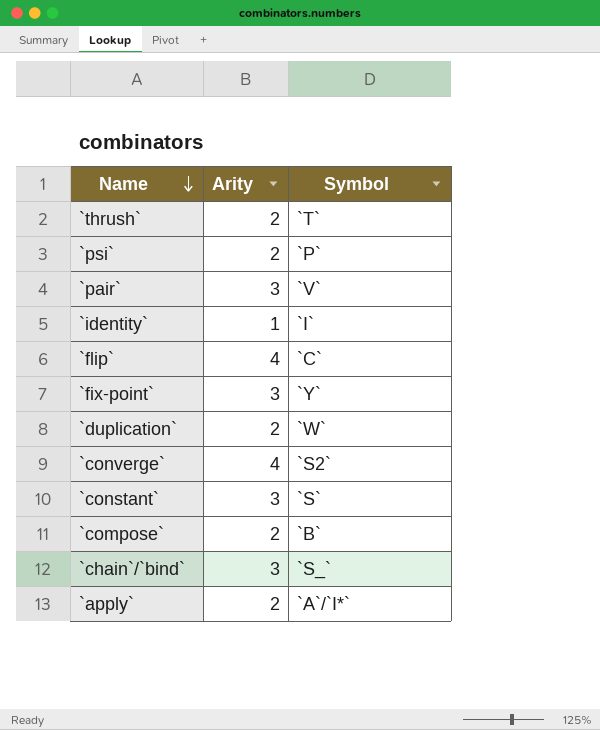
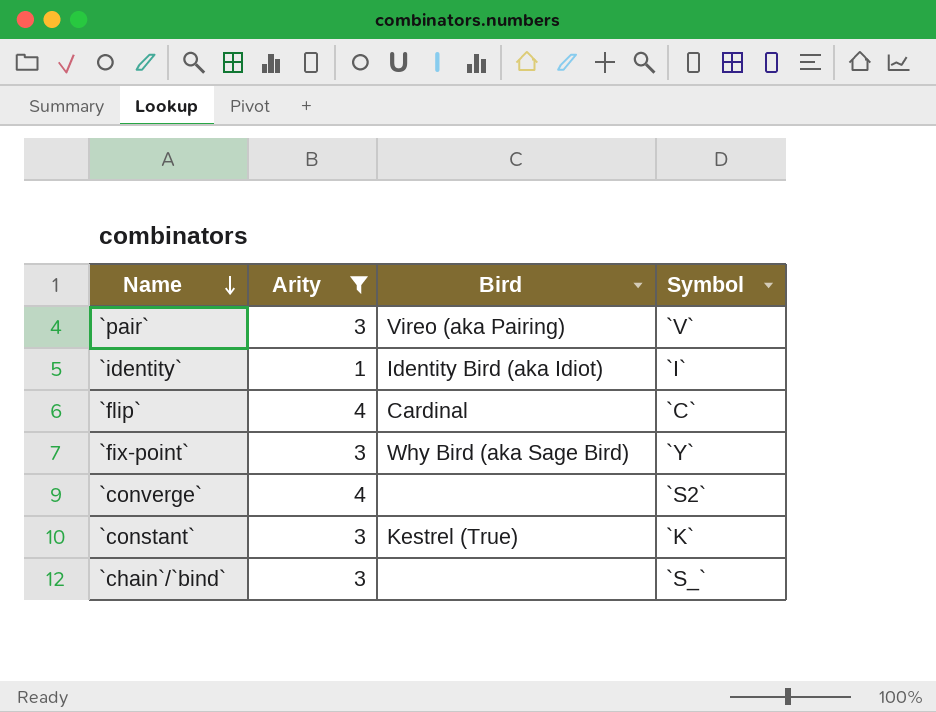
filter: none -> Arity != 2
column Bird | position: none -> 3
`constant` | Symbol: `S` -> `K`

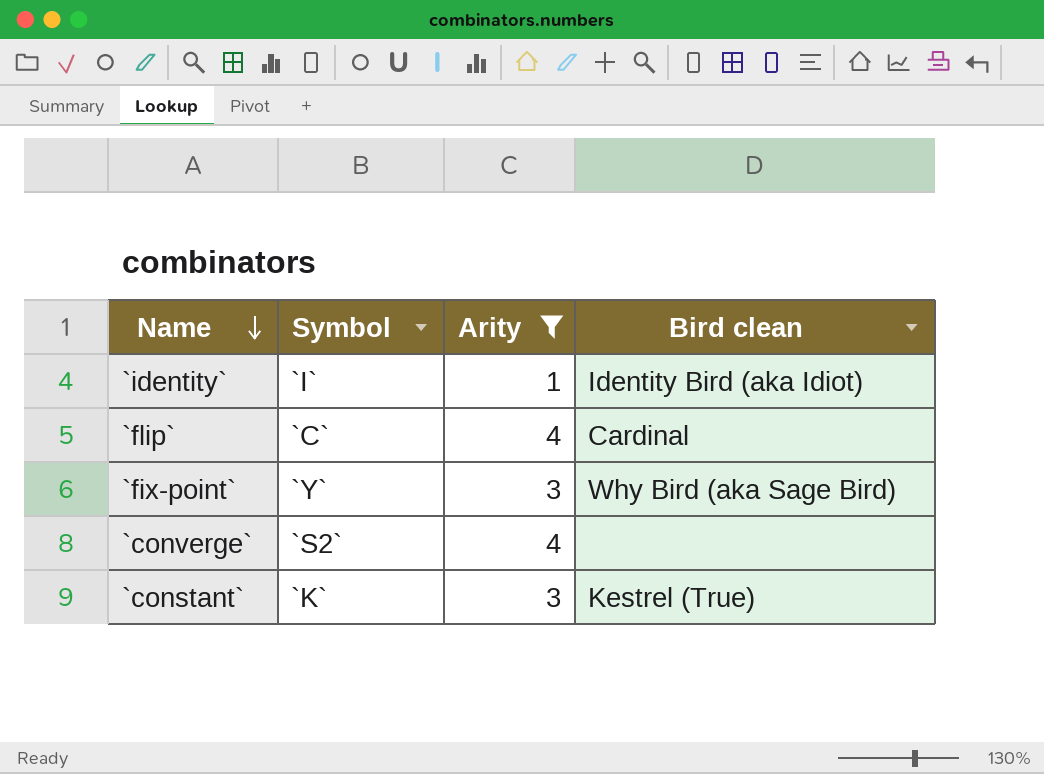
column Symbol | position: 4 -> 2
column name: Bird -> Bird clean
row `pair`: 3 | Vireo (aka Pairing) | `V` -> none
row `chain`/`bind`: 3 | none | `S_` -> none

